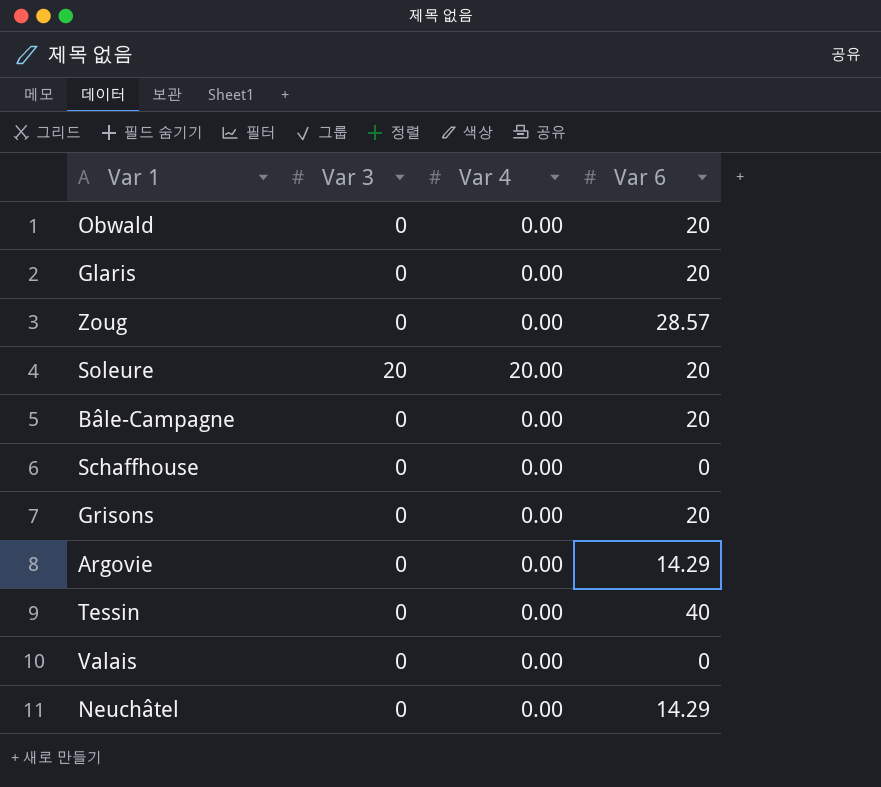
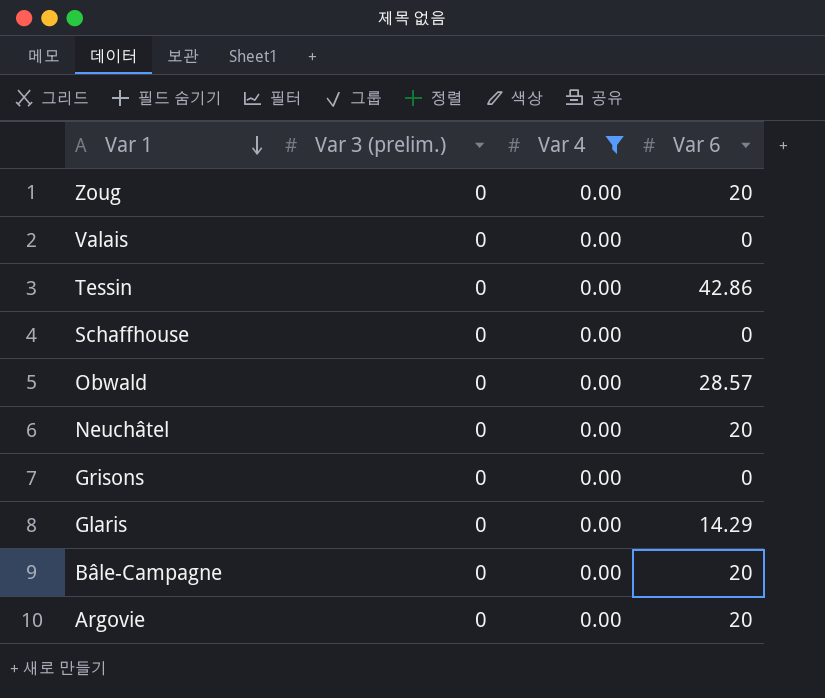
filter: none -> Var 4 = 0.00
row order: none -> Var 1 descending
column name: Var 3 -> Var 3 (prelim.)
Zoug | Var 6: 28.57 -> 20
Tessin | Var 6: 40 -> 42.86
Obwald | Var 6: 20 -> 28.57
Neuchâtel | Var 6: 14.29 -> 20
Grisons | Var 6: 20 -> 0
Glaris | Var 6: 20 -> 14.29
Argovie | Var 6: 14.29 -> 20

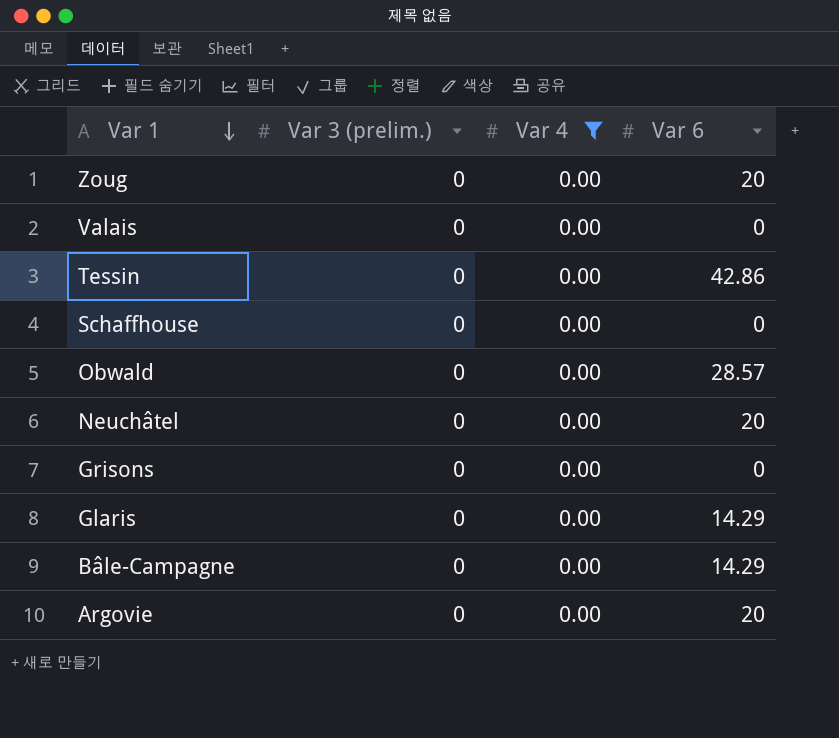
Bâle-Campagne | Var 6: 20 -> 14.29

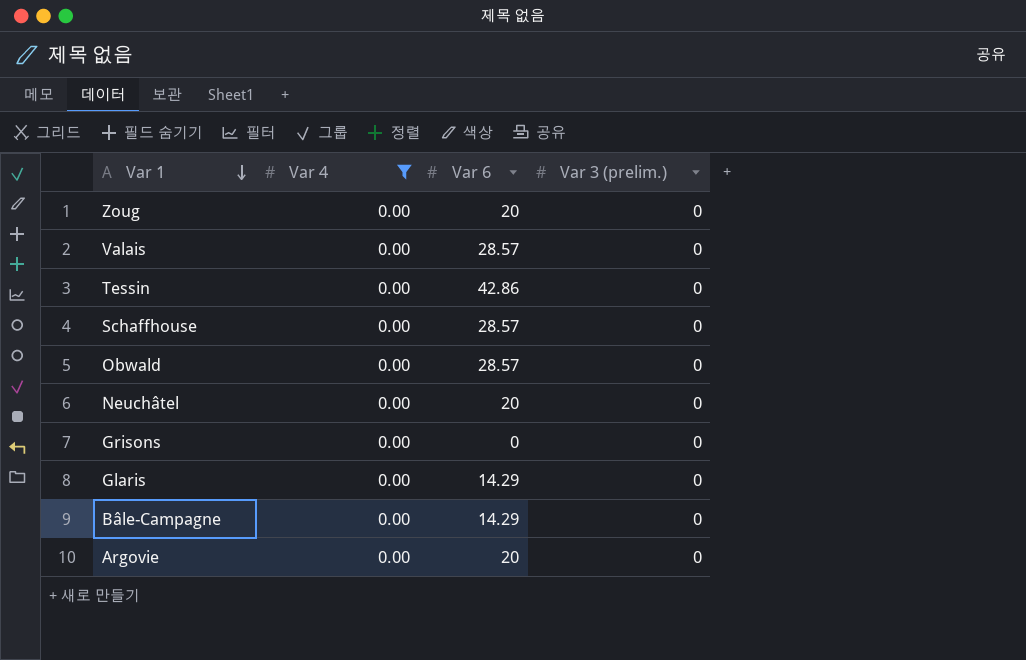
column Var 3 (prelim.) | position: 2 -> 4
Valais | Var 6: 0 -> 28.57
Schaffhouse | Var 6: 0 -> 28.57

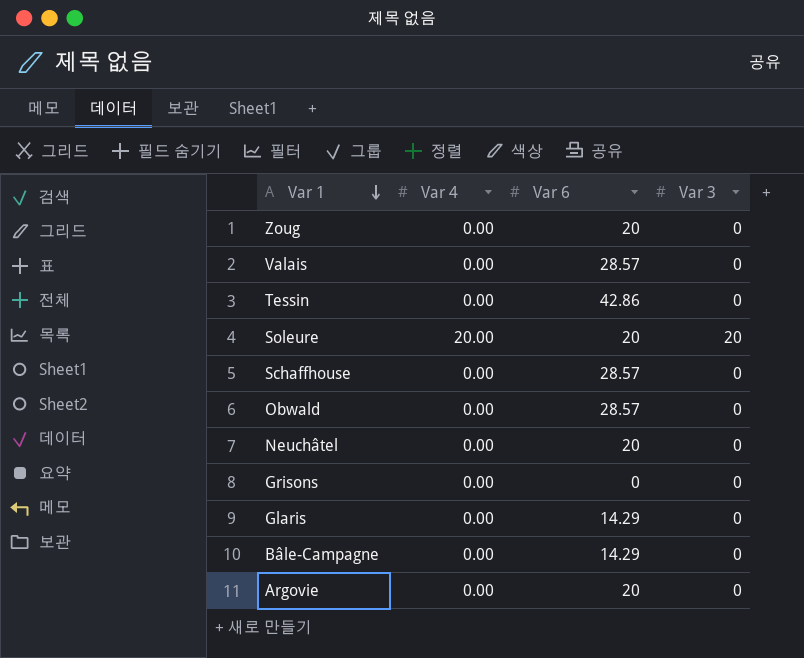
filter: Var 4 = 0.00 -> none
column name: Var 3 (prelim.) -> Var 3

